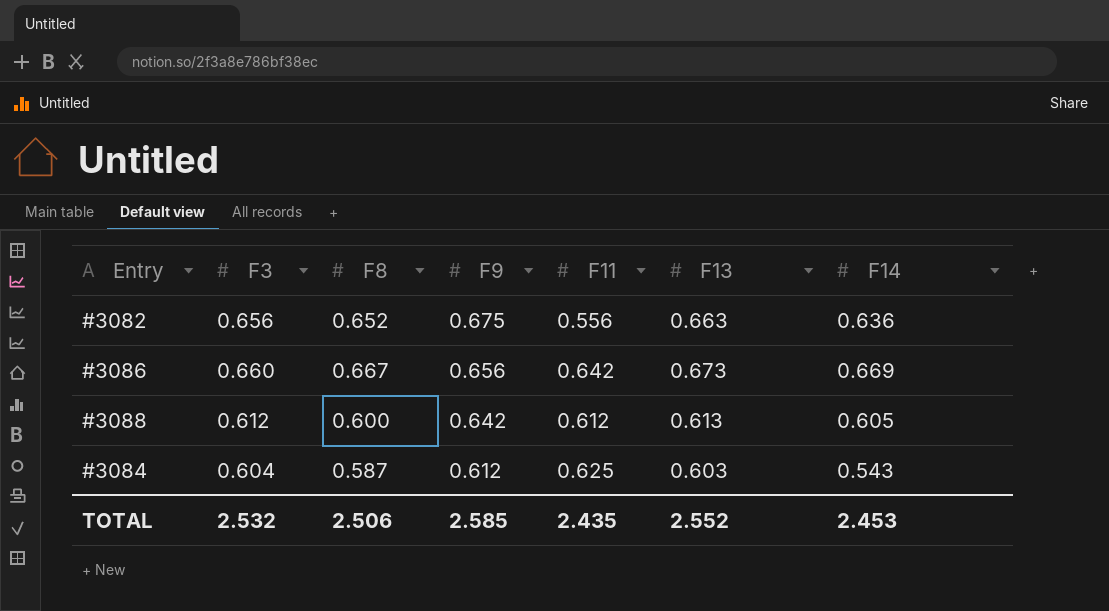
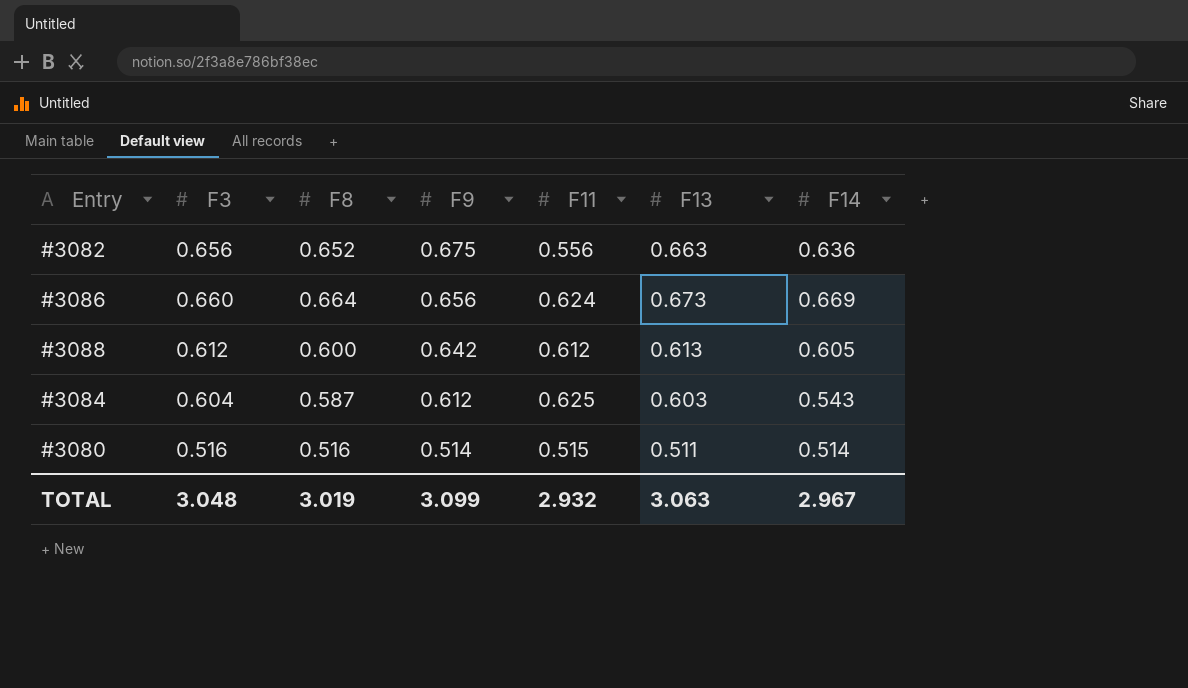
#3086 | F8: 0.667 -> 0.664
#3086 | F11: 0.642 -> 0.624
row #3080: none -> 0.516 | 0.516 | 0.514 | 0.515 | 0.511 | 0.514
TOTAL | F3: 2.532 -> 3.048
TOTAL | F8: 2.506 -> 3.019
TOTAL | F9: 2.585 -> 3.099
TOTAL | F11: 2.435 -> 2.932
TOTAL | F13: 2.552 -> 3.063
TOTAL | F14: 2.453 -> 2.967

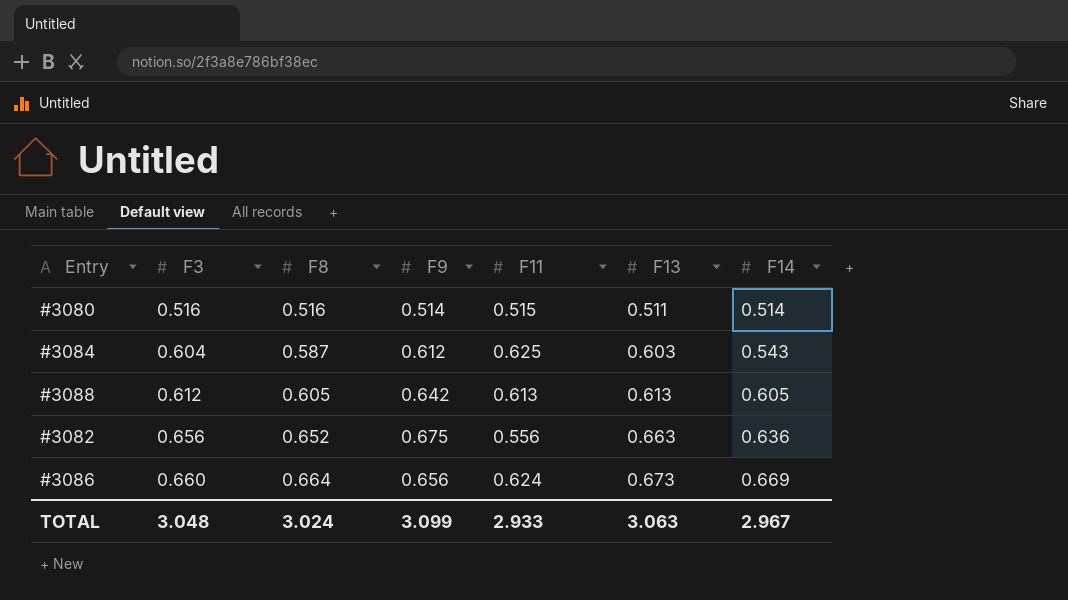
row order: F9 descending -> F3 ascending
#3088 | F8: 0.600 -> 0.605
#3088 | F11: 0.612 -> 0.613
TOTAL | F8: 3.019 -> 3.024
TOTAL | F11: 2.932 -> 2.933

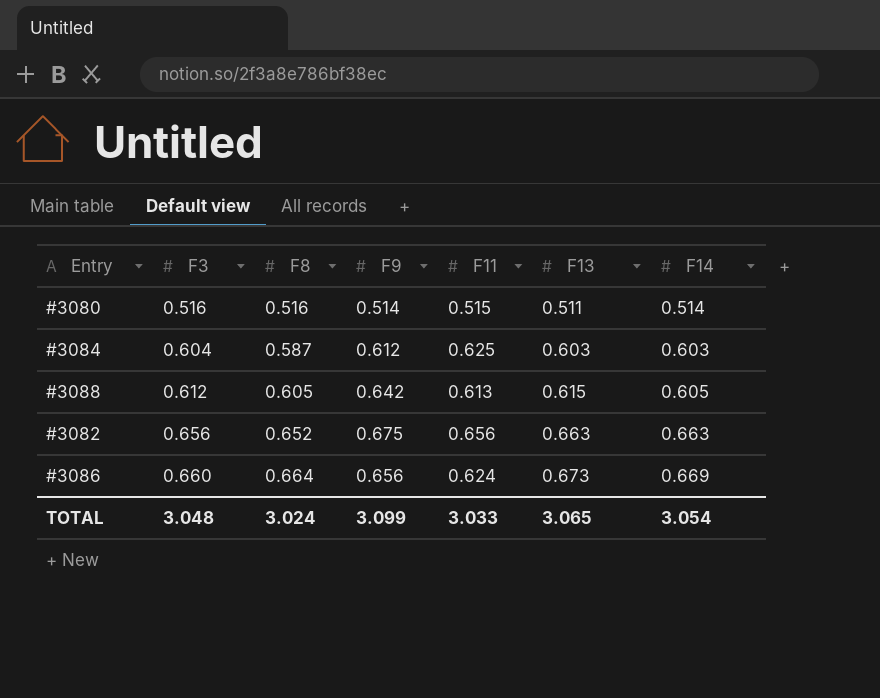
#3084 | F14: 0.543 -> 0.603
#3088 | F13: 0.613 -> 0.615
#3082 | F11: 0.556 -> 0.656
#3082 | F14: 0.636 -> 0.663
TOTAL | F11: 2.933 -> 3.033
TOTAL | F13: 3.063 -> 3.065
TOTAL | F14: 2.967 -> 3.054

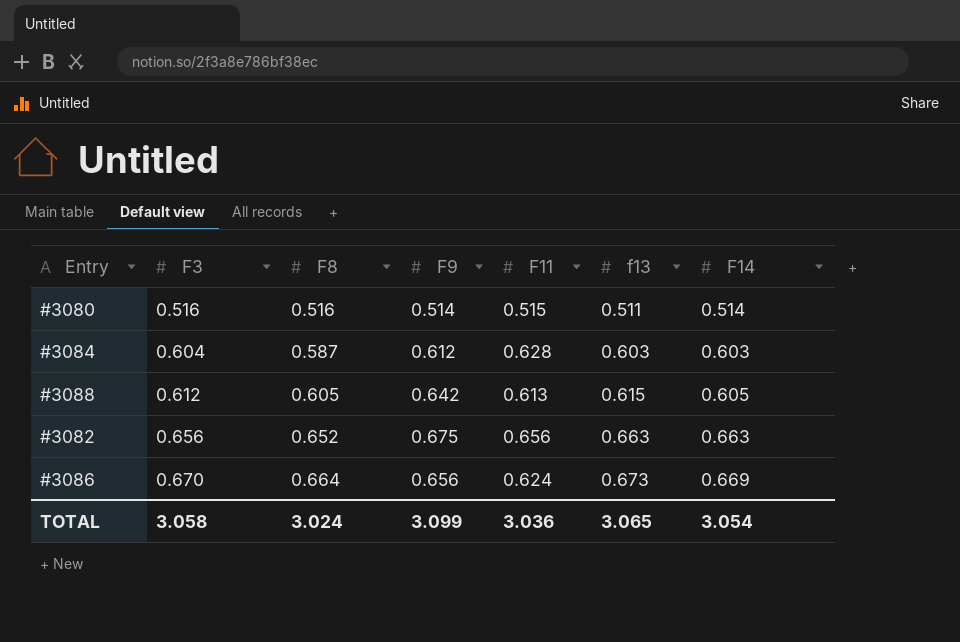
column name: F13 -> f13
#3084 | F11: 0.625 -> 0.628
#3086 | F3: 0.660 -> 0.670
TOTAL | F3: 3.048 -> 3.058
TOTAL | F11: 3.033 -> 3.036

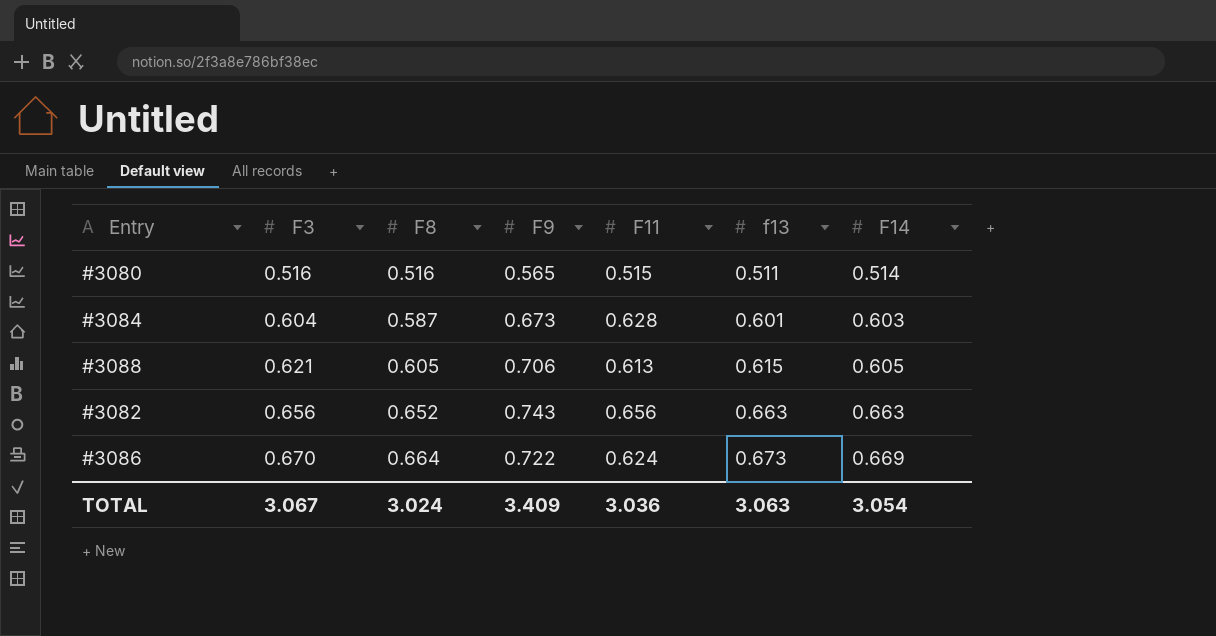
#3080 | F9: 0.514 -> 0.565
#3084 | F9: 0.612 -> 0.673
#3084 | f13: 0.603 -> 0.601
#3088 | F3: 0.612 -> 0.621
#3088 | F9: 0.642 -> 0.706
#3082 | F9: 0.675 -> 0.743
#3086 | F9: 0.656 -> 0.722
TOTAL | F3: 3.058 -> 3.067
TOTAL | F9: 3.099 -> 3.409
TOTAL | f13: 3.065 -> 3.063

